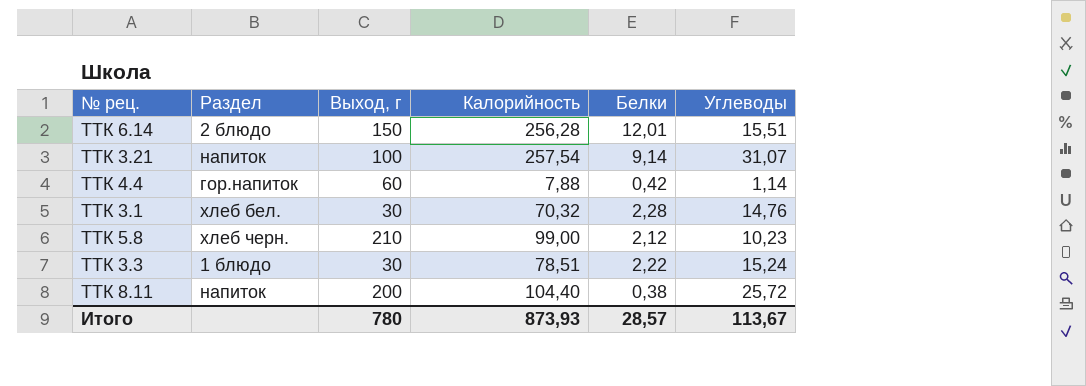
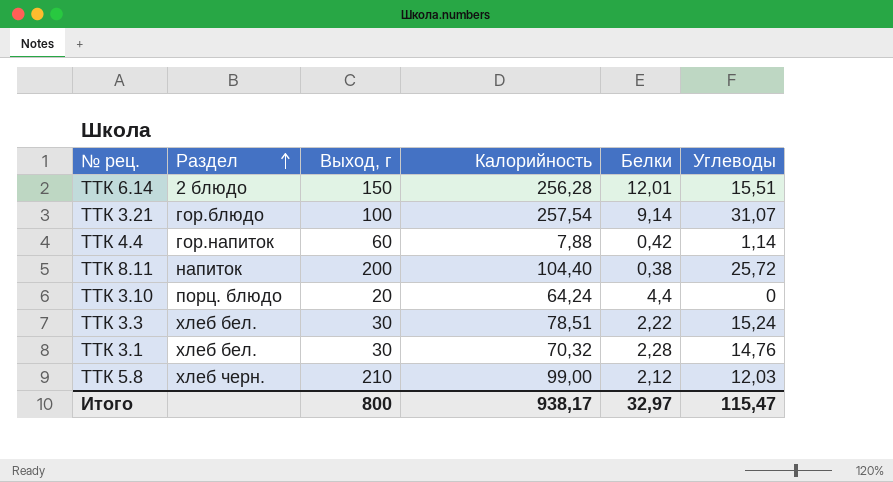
row order: none -> Раздел ascending
ТТК 3.21 | Раздел: напиток -> гор.блюдо
row ТТК 3.10: none -> порц. блюдо | 20 | 64,24 | 4,4 | 0
ТТК 3.3 | Раздел: 1 блюдо -> хлеб бел.
ТТК 5.8 | Углеводы: 10,23 -> 12,03
Итого | Выход, г: 780 -> 800
Итого | Калорийность: 873,93 -> 938,17
Итого | Белки: 28,57 -> 32,97
Итого | Углеводы: 113,67 -> 115,47

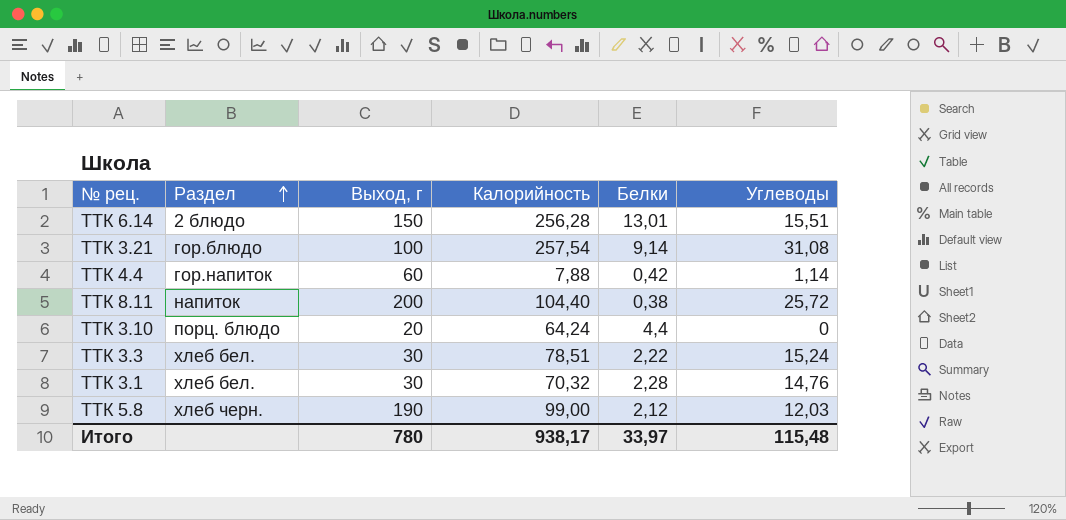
ТТК 6.14 | Белки: 12,01 -> 13,01
ТТК 3.21 | Углеводы: 31,07 -> 31,08
ТТК 5.8 | Выход, г: 210 -> 190
Итого | Выход, г: 800 -> 780
Итого | Белки: 32,97 -> 33,97
Итого | Углеводы: 115,47 -> 115,48

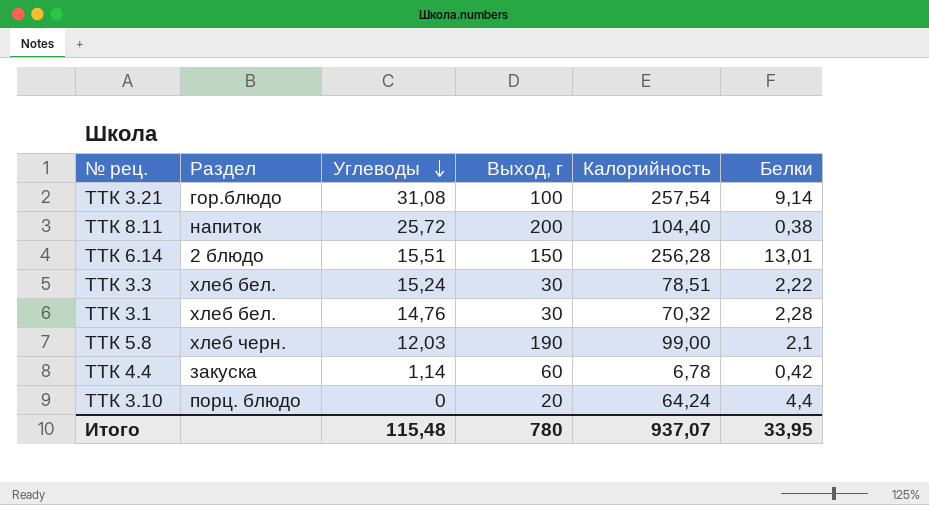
row order: Раздел ascending -> Углеводы descending
column Углеводы | position: 6 -> 3
ТТК 5.8 | Белки: 2,12 -> 2,1
ТТК 4.4 | Раздел: гор.напиток -> закуска
ТТК 4.4 | Калорийность: 7,88 -> 6,78
Итого | Калорийность: 938,17 -> 937,07
Итого | Белки: 33,97 -> 33,95

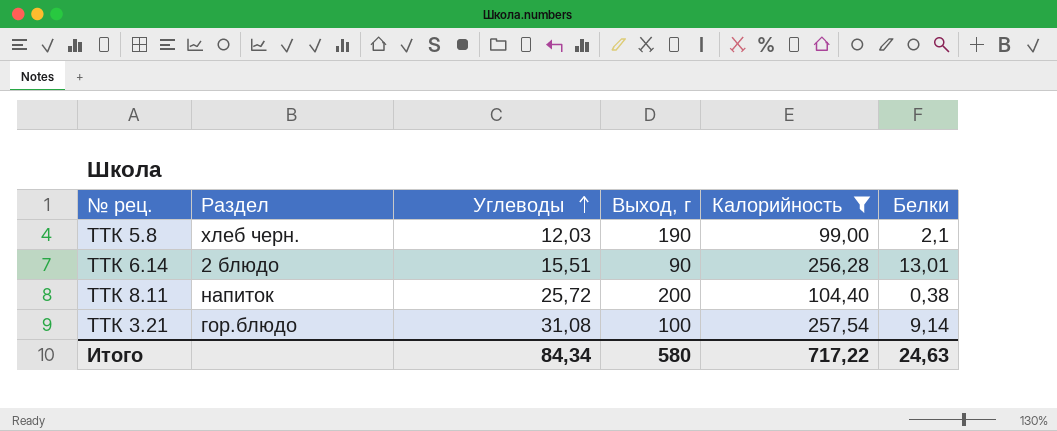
filter: none -> Калорийность >= 99,00
row order: Углеводы descending -> Углеводы ascending
ТТК 6.14 | Выход, г: 150 -> 90
Итого | Углеводы: 115,48 -> 84,34
Итого | Выход, г: 780 -> 580
Итого | Калорийность: 937,07 -> 717,22
Итого | Белки: 33,95 -> 24,63

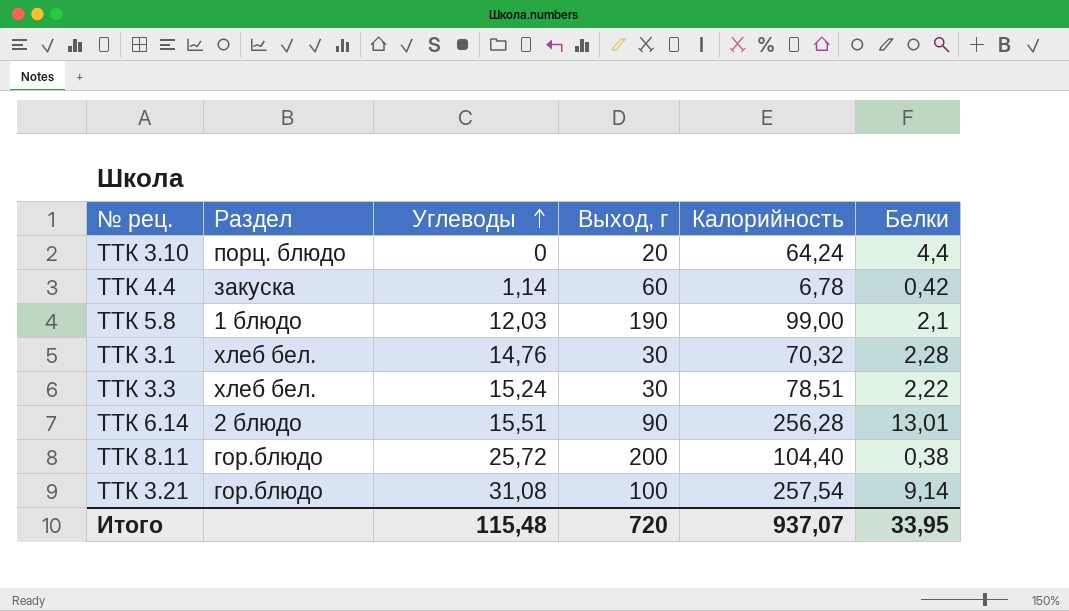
filter: Калорийность >= 99,00 -> none
ТТК 5.8 | Раздел: хлеб черн. -> 1 блюдо
ТТК 8.11 | Раздел: напиток -> гор.блюдо
Итого | Углеводы: 84,34 -> 115,48
Итого | Выход, г: 580 -> 720
Итого | Калорийность: 717,22 -> 937,07
Итого | Белки: 24,63 -> 33,95

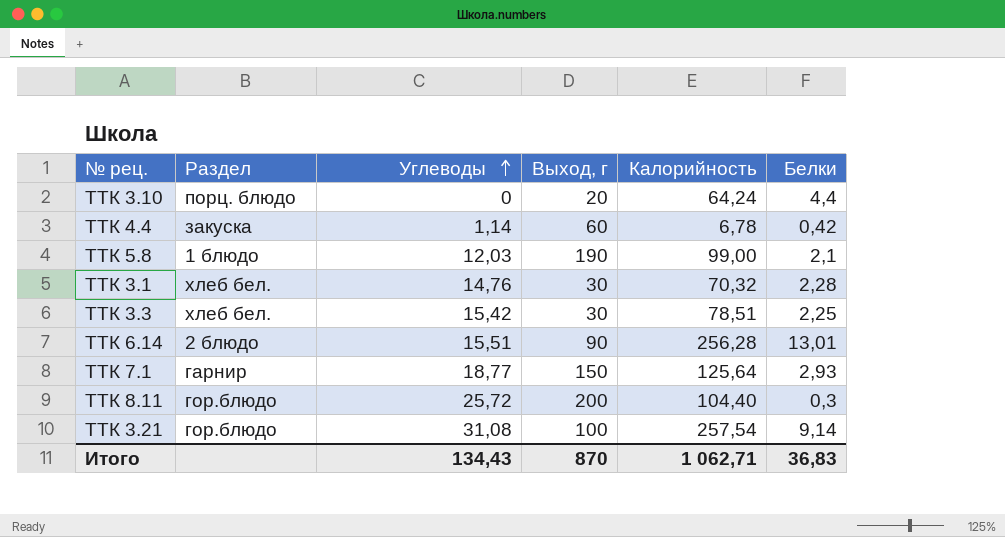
ТТК 3.3 | Углеводы: 15,24 -> 15,42
ТТК 3.3 | Белки: 2,22 -> 2,25
row ТТК 7.1: none -> гарнир | 18,77 | 150 | 125,64 | 2,93
ТТК 8.11 | Белки: 0,38 -> 0,3
Итого | Углеводы: 115,48 -> 134,43
Итого | Выход, г: 720 -> 870
Итого | Калорийность: 937,07 -> 1 062,71
Итого | Белки: 33,95 -> 36,83

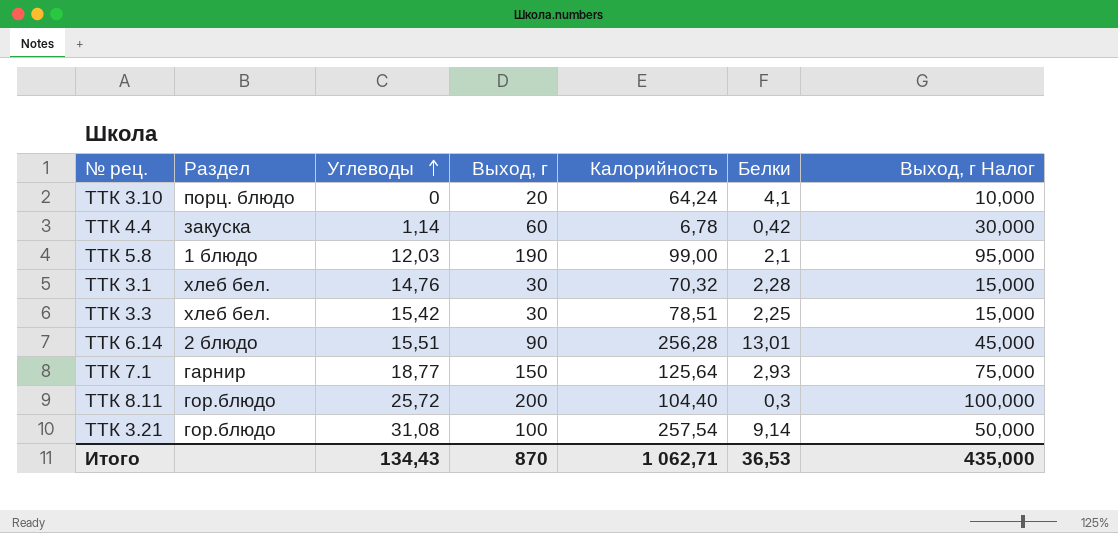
column Выход, г Налог | formula: none -> [Выход, г] * 0,5
ТТК 3.10 | Белки: 4,4 -> 4,1
Итого | Белки: 36,83 -> 36,53

